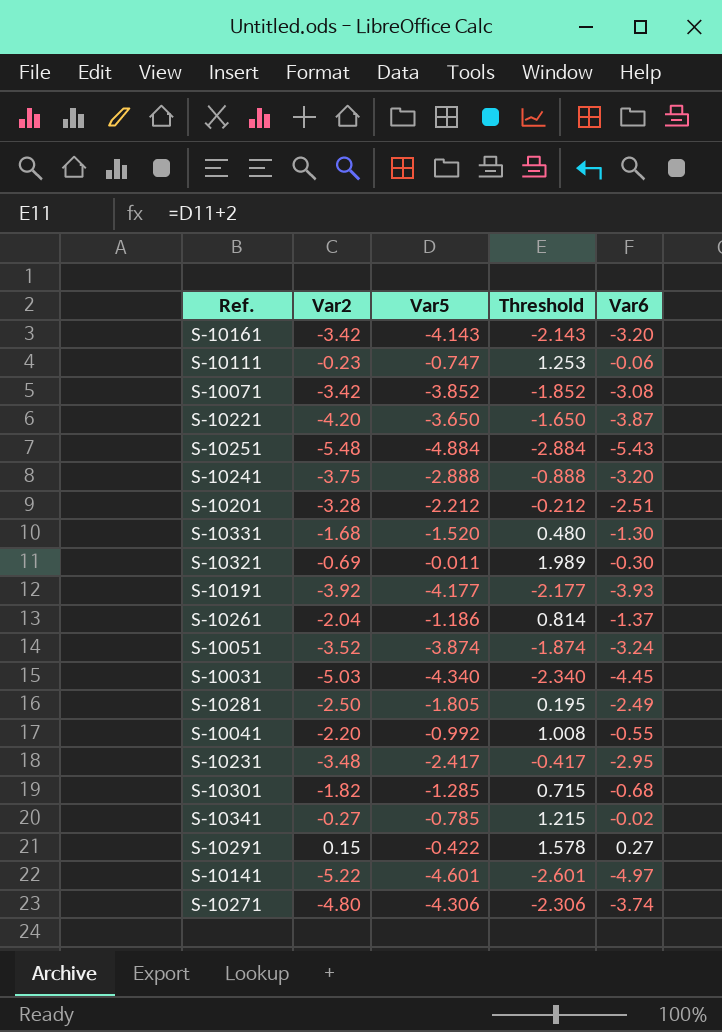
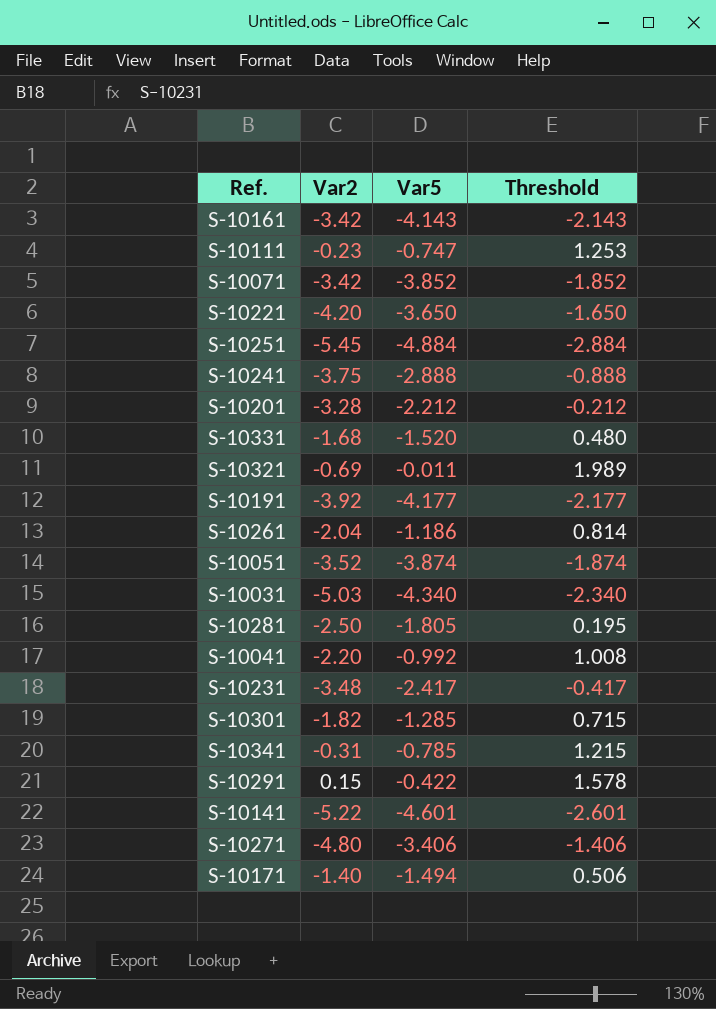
column Var6 | position: 5 -> none
S-10251 | Var2: -5.48 -> -5.45
S-10341 | Var2: -0.27 -> -0.31
S-10271 | Var5: -4.306 -> -3.406
S-10271 | Threshold: -2.306 -> -1.406
row S-10171: none -> -1.40 | -1.494 | 0.506

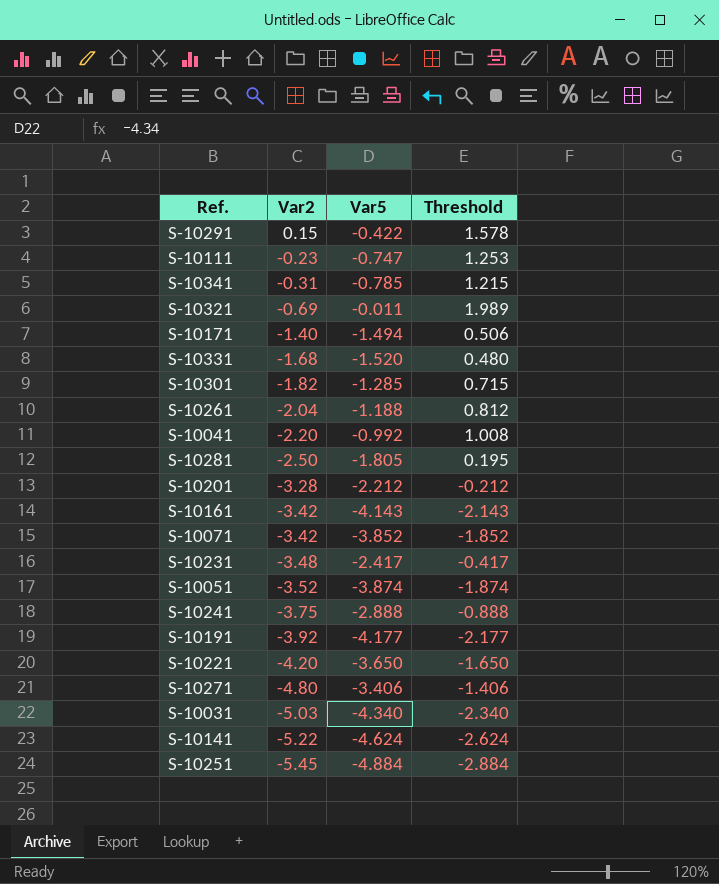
row order: none -> Var2 descending
S-10261 | Var5: -1.186 -> -1.188
S-10261 | Threshold: 0.814 -> 0.812
S-10141 | Var5: -4.601 -> -4.624
S-10141 | Threshold: -2.601 -> -2.624

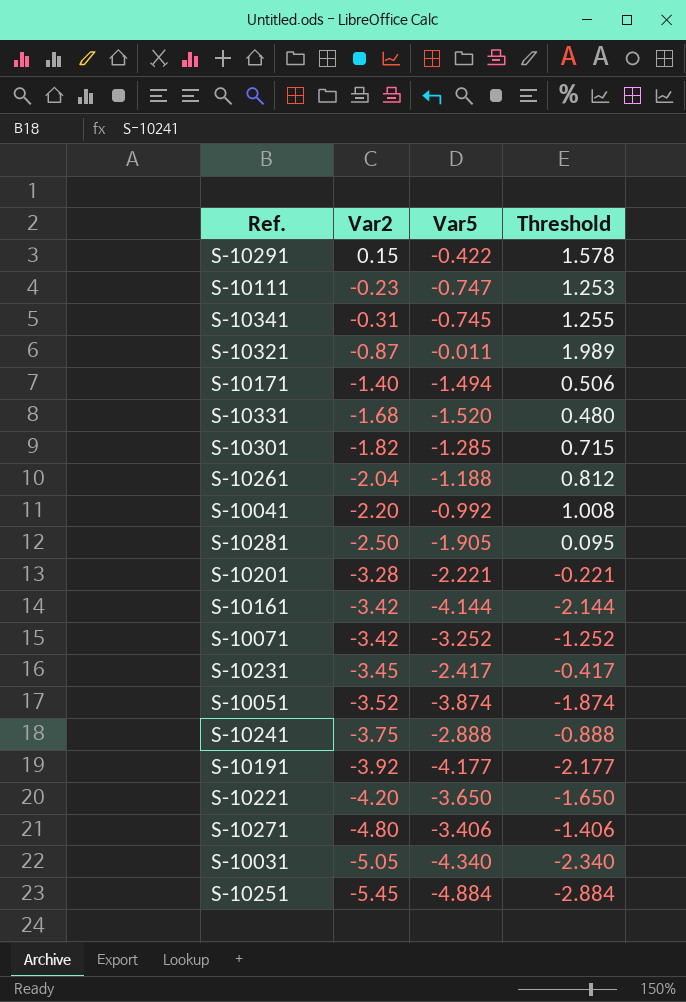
row S-10141: -5.22 | -4.624 | -2.624 -> none
S-10341 | Var5: -0.785 -> -0.745
S-10341 | Threshold: 1.215 -> 1.255
S-10321 | Var2: -0.69 -> -0.87
S-10281 | Var5: -1.805 -> -1.905
S-10281 | Threshold: 0.195 -> 0.095
S-10201 | Var5: -2.212 -> -2.221
S-10201 | Threshold: -0.212 -> -0.221
S-10161 | Var5: -4.143 -> -4.144
S-10161 | Threshold: -2.143 -> -2.144
S-10071 | Var5: -3.852 -> -3.252
S-10071 | Threshold: -1.852 -> -1.252
S-10231 | Var2: -3.48 -> -3.45
S-10031 | Var2: -5.03 -> -5.05

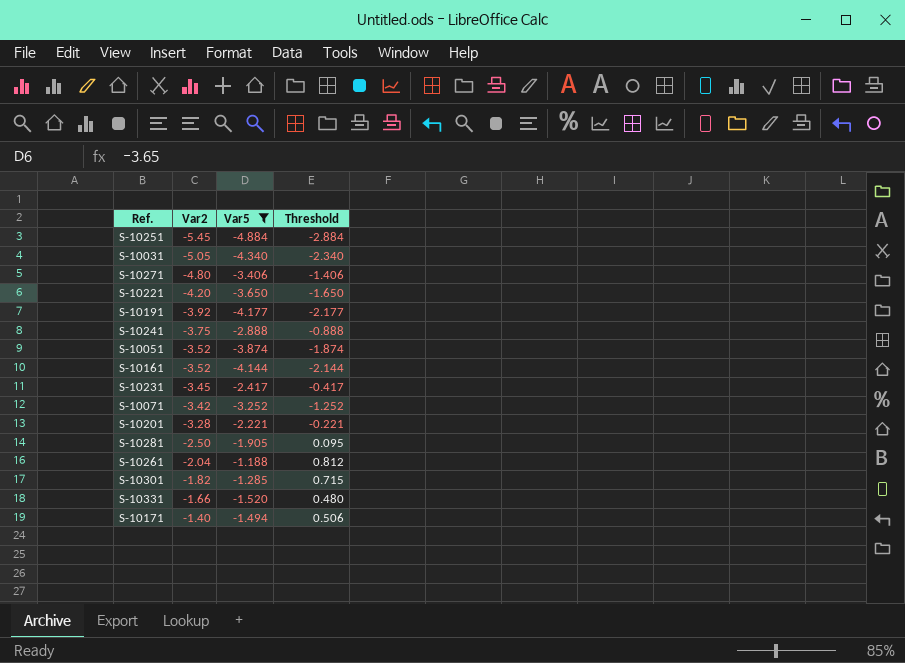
filter: none -> Var5 <= -1.188
row order: Var2 descending -> Var2 ascending
S-10161 | Var2: -3.42 -> -3.52
S-10331 | Var2: -1.68 -> -1.66

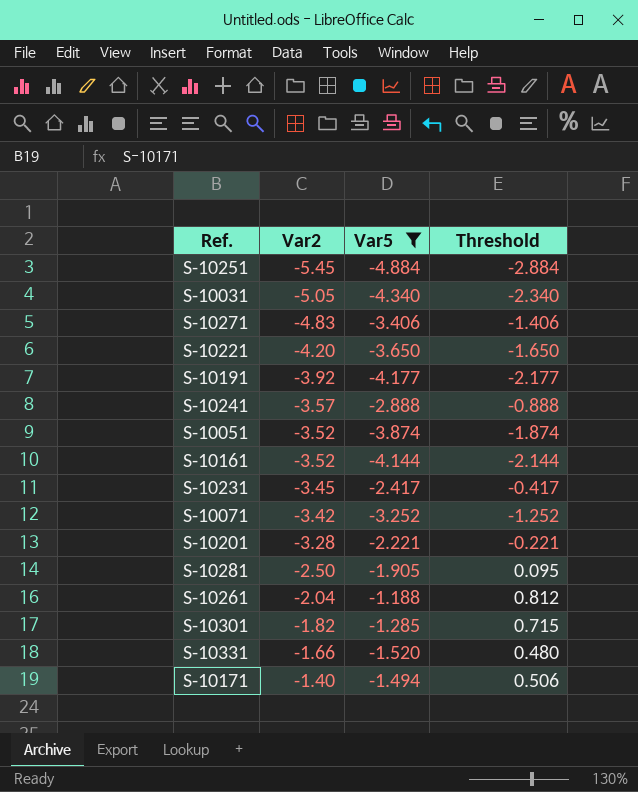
S-10271 | Var2: -4.80 -> -4.83
S-10241 | Var2: -3.75 -> -3.57

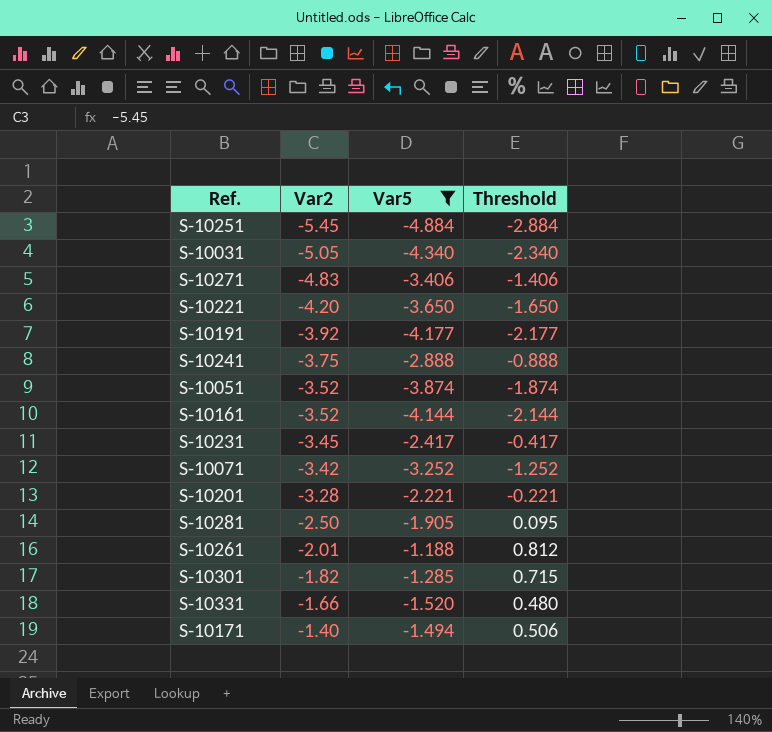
S-10241 | Var2: -3.57 -> -3.75
S-10261 | Var2: -2.04 -> -2.01

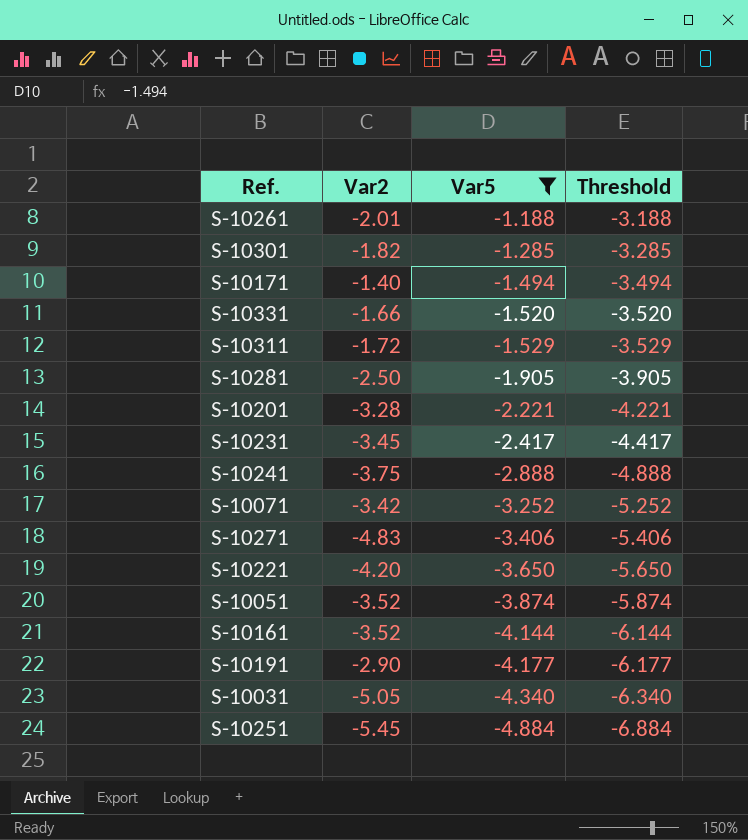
row order: Var2 ascending -> Var5 descending
column Threshold | formula: [Var5] + 2 -> [Var5] - 2
row S-10311: none -> -1.72 | -1.529 | -3.529
S-10191 | Var2: -3.92 -> -2.90

